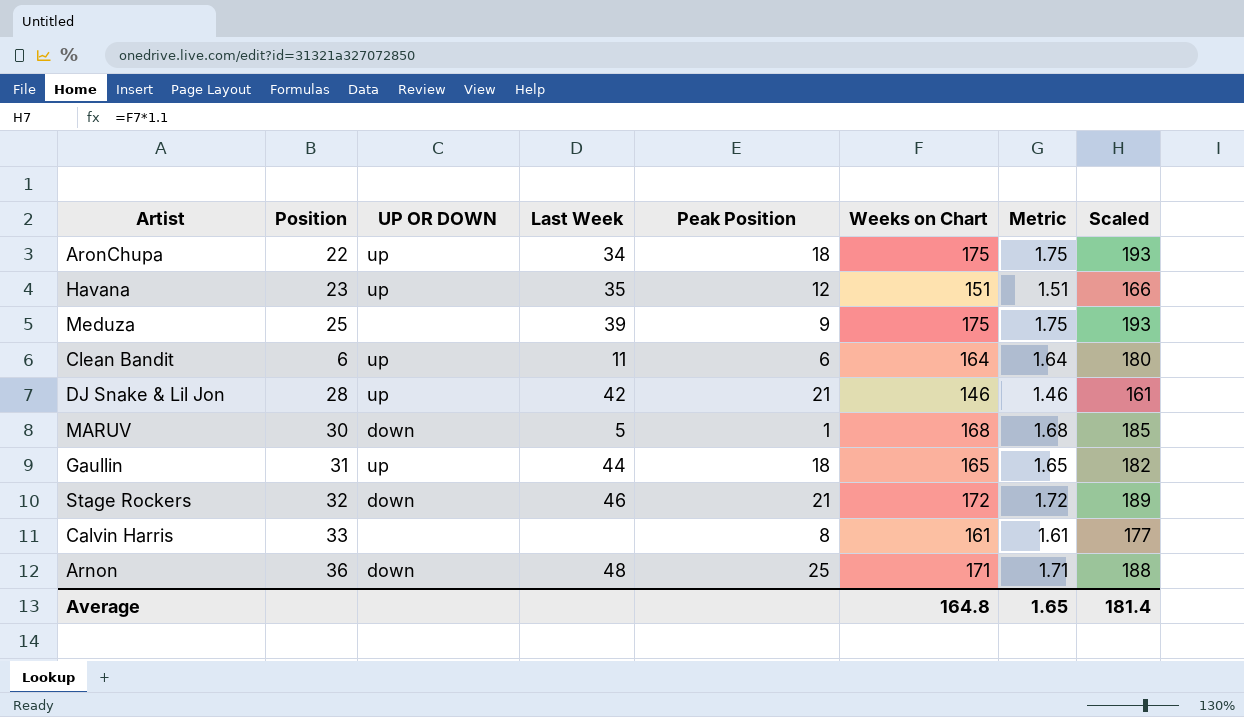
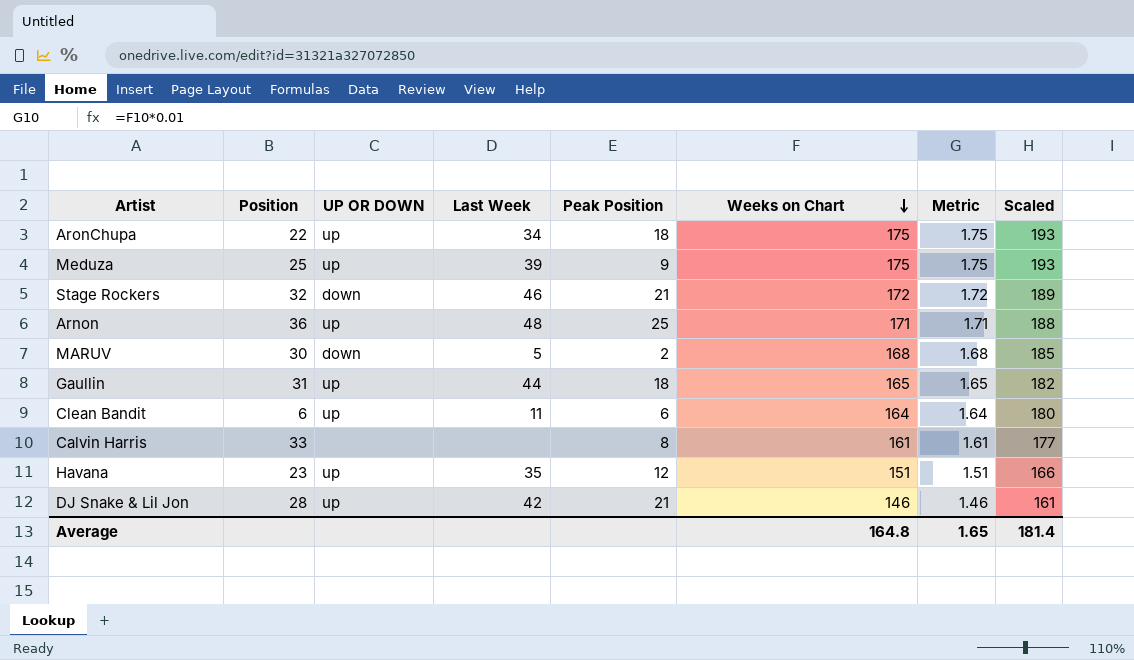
row order: none -> Weeks on Chart descending
Meduza | UP OR DOWN: none -> up
Arnon | UP OR DOWN: down -> up
MARUV | Peak Position: 1 -> 2

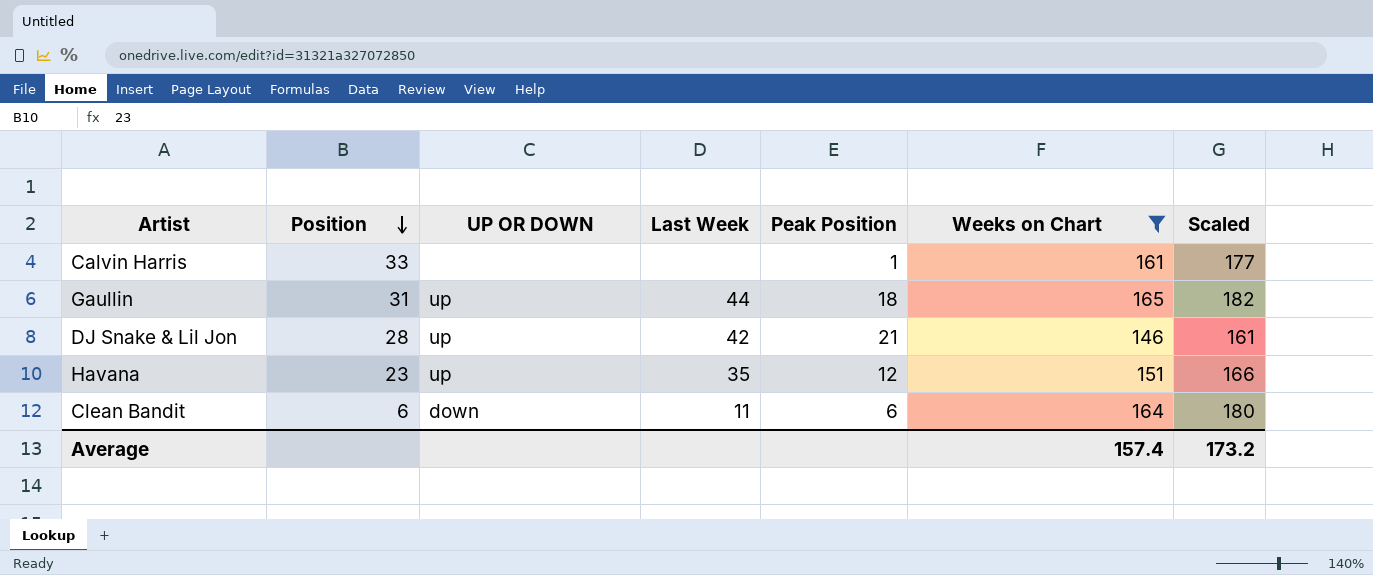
filter: none -> Weeks on Chart <= 165
row order: Weeks on Chart descending -> Position descending
column Metric | formula: [Weeks on Chart] * 0.01 -> none
Calvin Harris | Peak Position: 8 -> 1
Clean Bandit | UP OR DOWN: up -> down
Average | Weeks on Chart: 164.8 -> 157.4
Average | Scaled: 181.4 -> 173.2

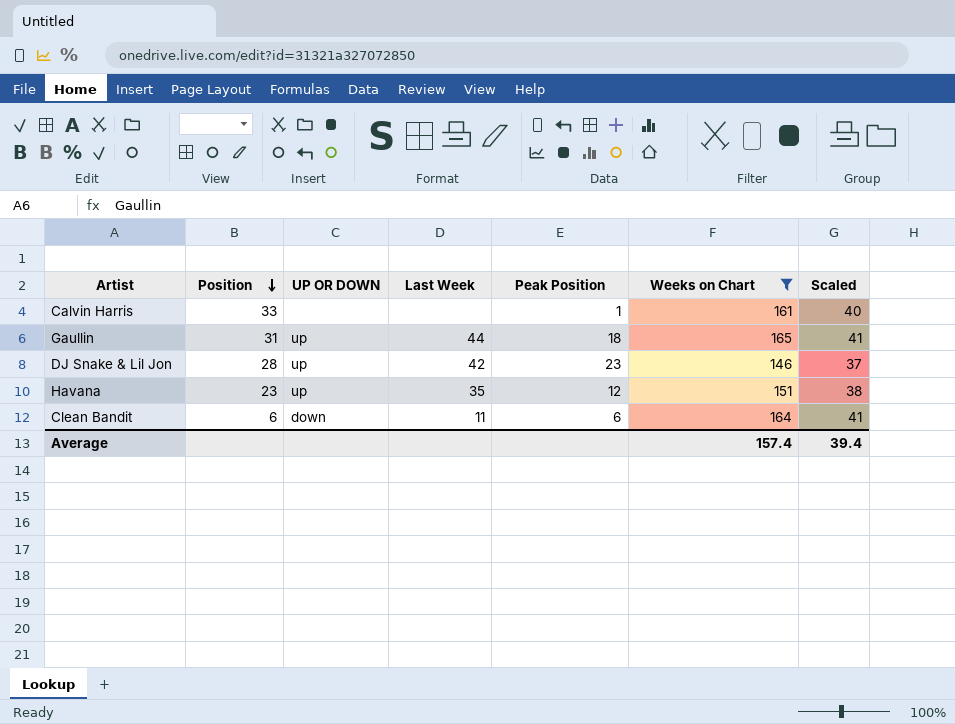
column Scaled | formula: [Weeks on Chart] * 1.1 -> [Weeks on Chart] * 0.25
DJ Snake & Lil Jon | Peak Position: 21 -> 23
Average | Scaled: 173.2 -> 39.4

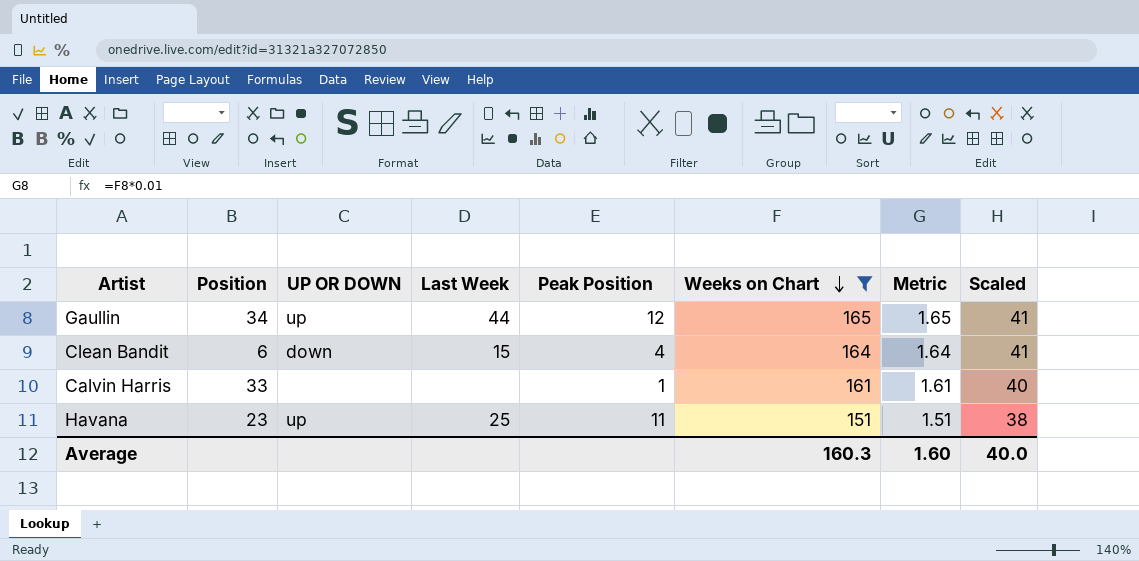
row order: Position descending -> Weeks on Chart descending
column Metric | formula: none -> [Weeks on Chart] * 0.01
row DJ Snake & Lil Jon: 28 | up | 42 | 23 | 146 | 37 -> none
Gaullin | Position: 31 -> 34
Gaullin | Peak Position: 18 -> 12
Clean Bandit | Last Week: 11 -> 15
Clean Bandit | Peak Position: 6 -> 4
Havana | Last Week: 35 -> 25
Havana | Peak Position: 12 -> 11
Average | Weeks on Chart: 157.4 -> 160.3
Average | Scaled: 39.4 -> 40.0

